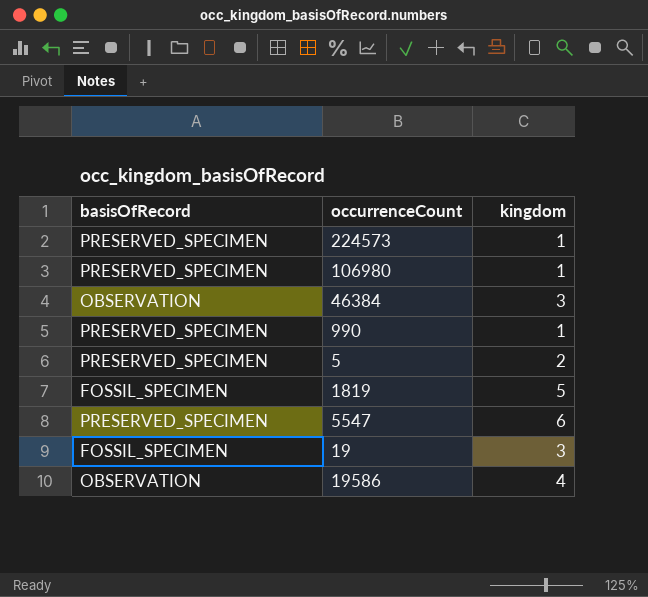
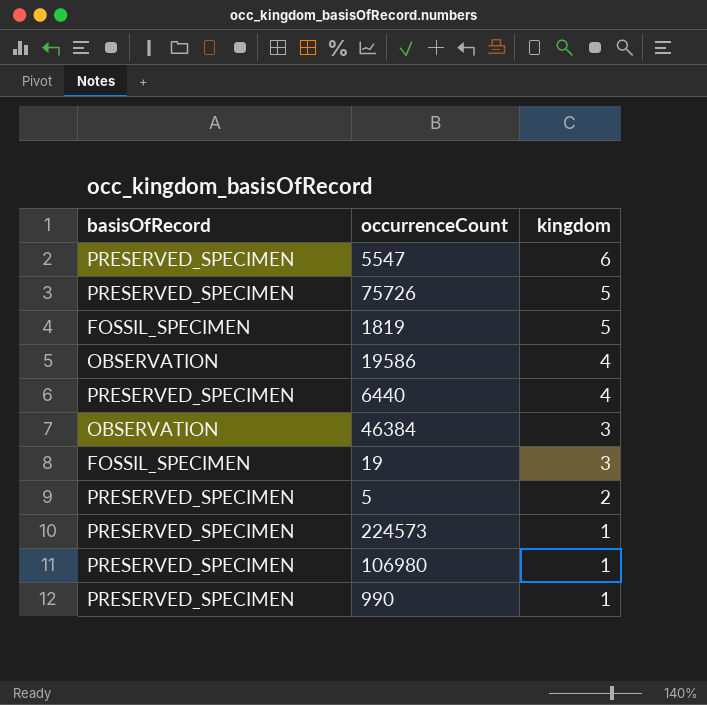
row order: none -> kingdom descending
row 75726: none -> PRESERVED_SPECIMEN | 5
row 6440: none -> PRESERVED_SPECIMEN | 4

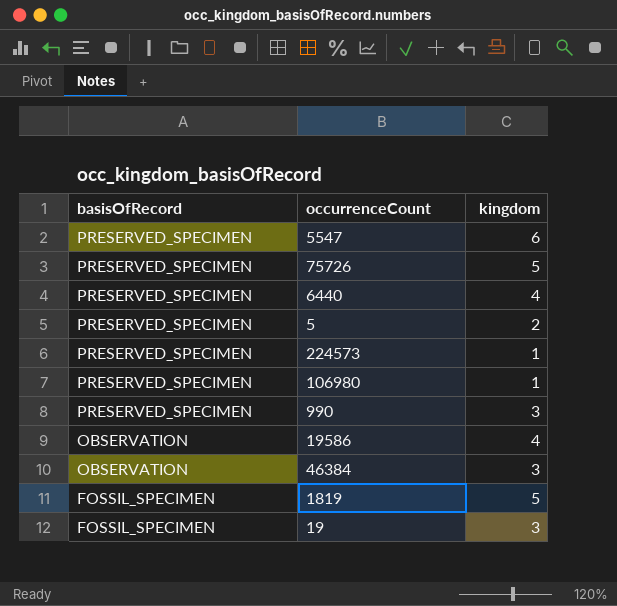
row order: kingdom descending -> basisOfRecord descending
990 | kingdom: 1 -> 3

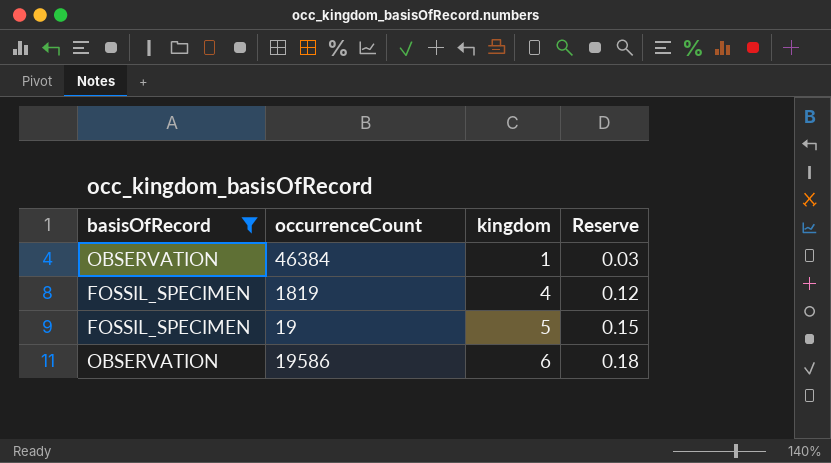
filter: none -> basisOfRecord != PRESERVED_SPECIMEN
row order: basisOfRecord descending -> kingdom ascending
column Reserve | formula: none -> [kingdom] * 0.03
46384 | kingdom: 3 -> 1
1819 | kingdom: 5 -> 4
19 | kingdom: 3 -> 5
19586 | kingdom: 4 -> 6

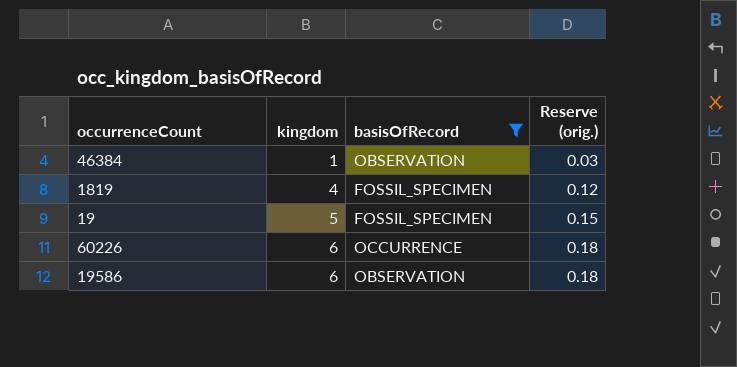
column basisOfRecord | position: 1 -> 3
column name: Reserve -> Reserve (orig.)
row 60226: none -> 6 | OCCURRENCE | 0.18

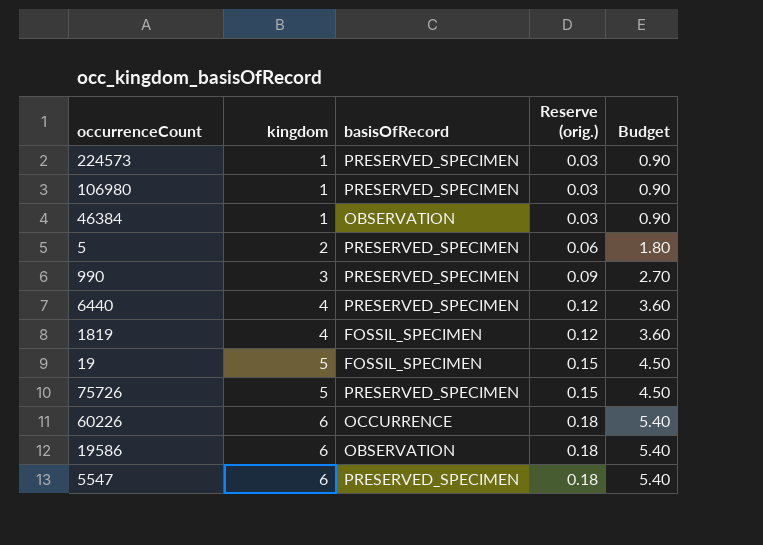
filter: basisOfRecord != PRESERVED_SPECIMEN -> none
column Budget | formula: none -> [kingdom] * 0.9

